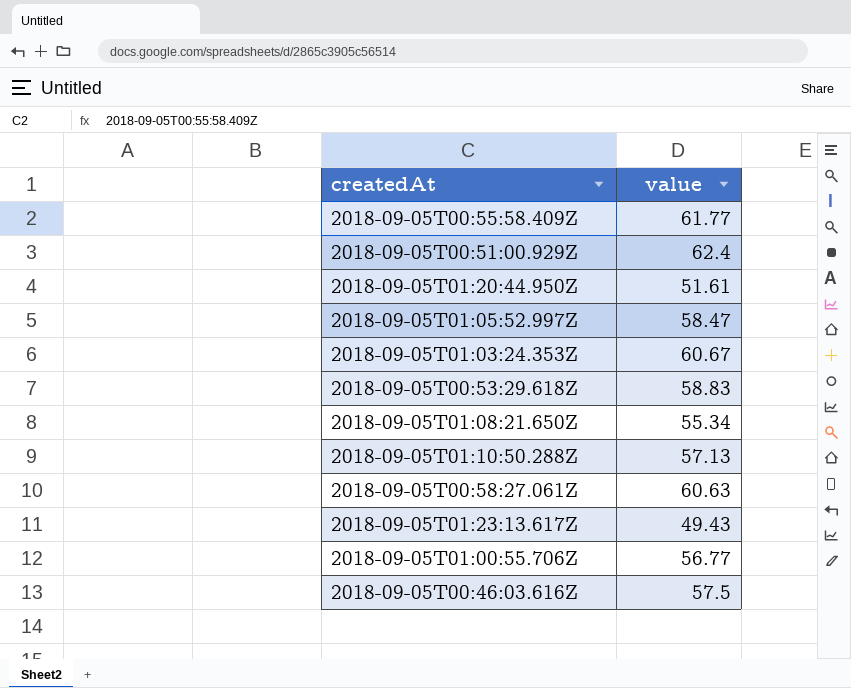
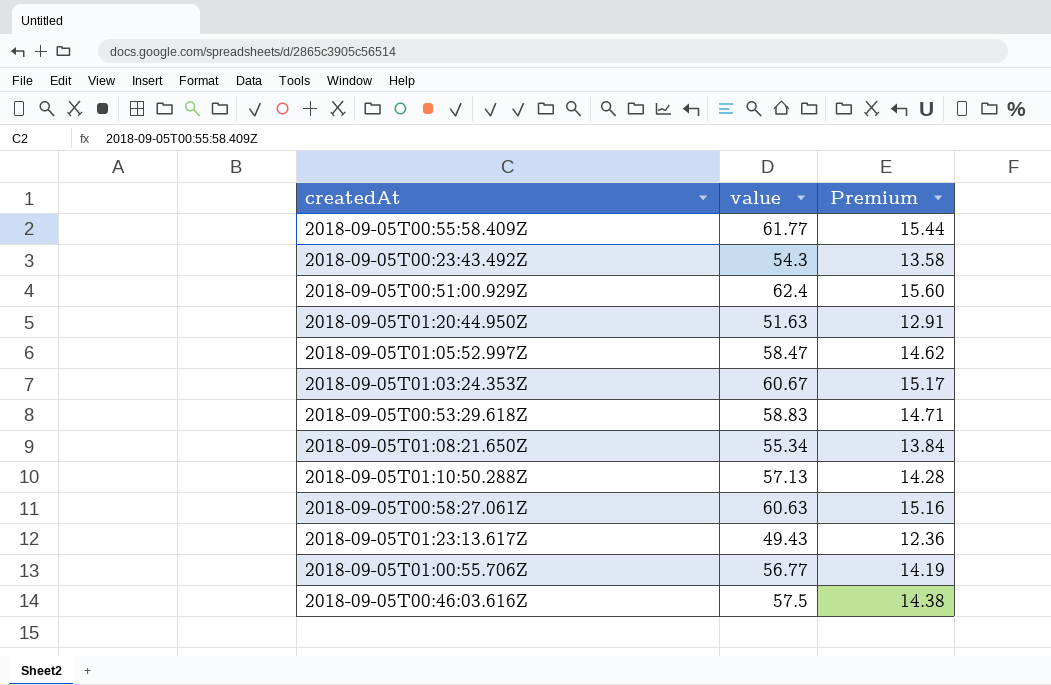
column Premium | formula: none -> [value] * 0.25
row 2018-09-05T00:23:43.492Z: none -> 54.3 | 13.58
2018-09-05T01:20:44.950Z | value: 51.61 -> 51.63

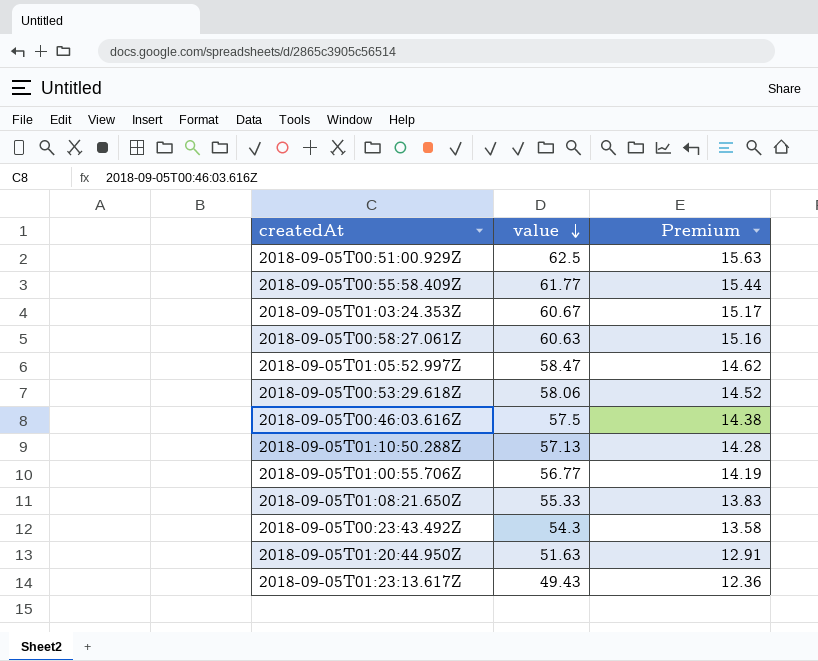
row order: none -> value descending
2018-09-05T00:51:00.929Z | value: 62.4 -> 62.5
2018-09-05T00:51:00.929Z | Premium: 15.60 -> 15.63
2018-09-05T00:53:29.618Z | value: 58.83 -> 58.06
2018-09-05T00:53:29.618Z | Premium: 14.71 -> 14.52
2018-09-05T01:08:21.650Z | value: 55.34 -> 55.33
2018-09-05T01:08:21.650Z | Premium: 13.84 -> 13.83

